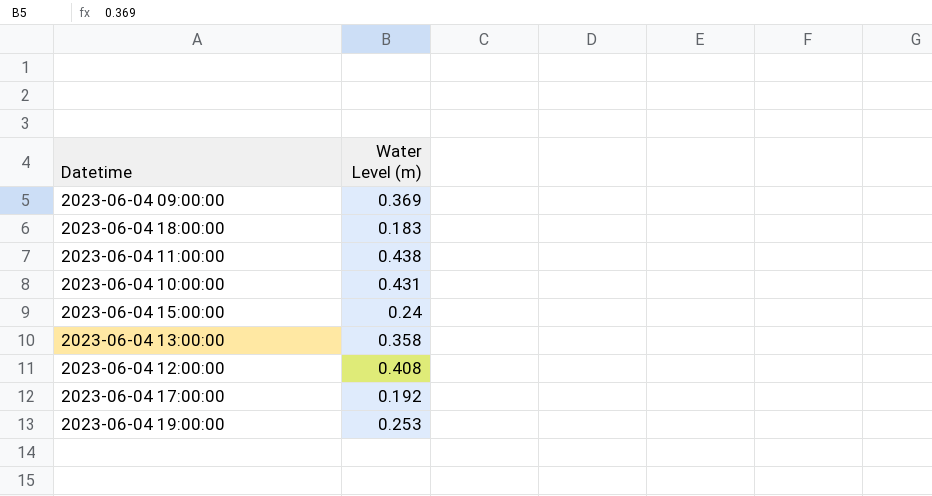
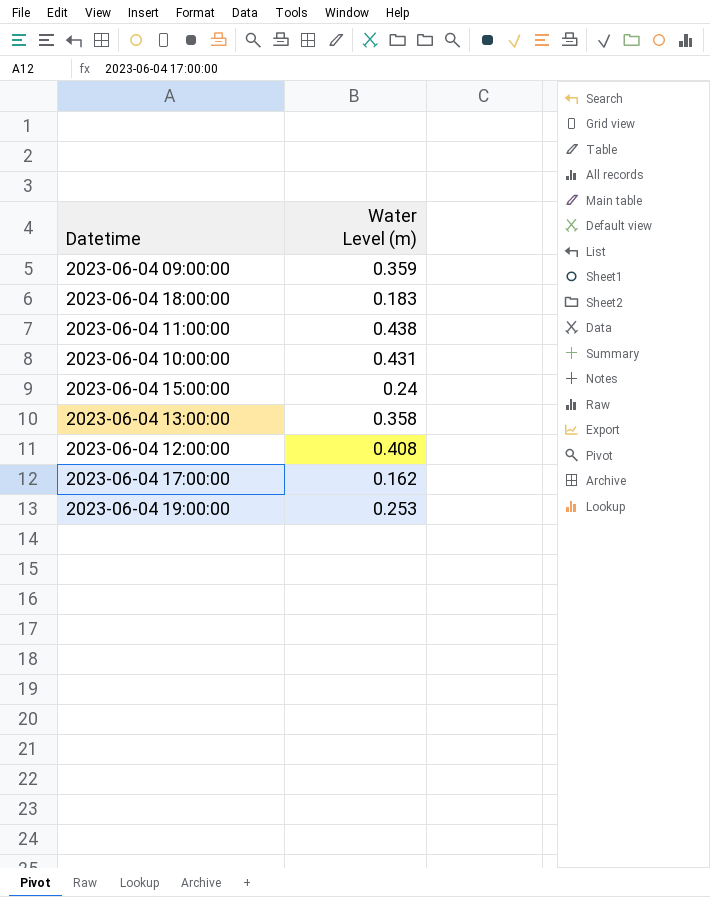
2023-06-04 09:00:00 | Water Level (m): 0.369 -> 0.359
2023-06-04 17:00:00 | Water Level (m): 0.192 -> 0.162

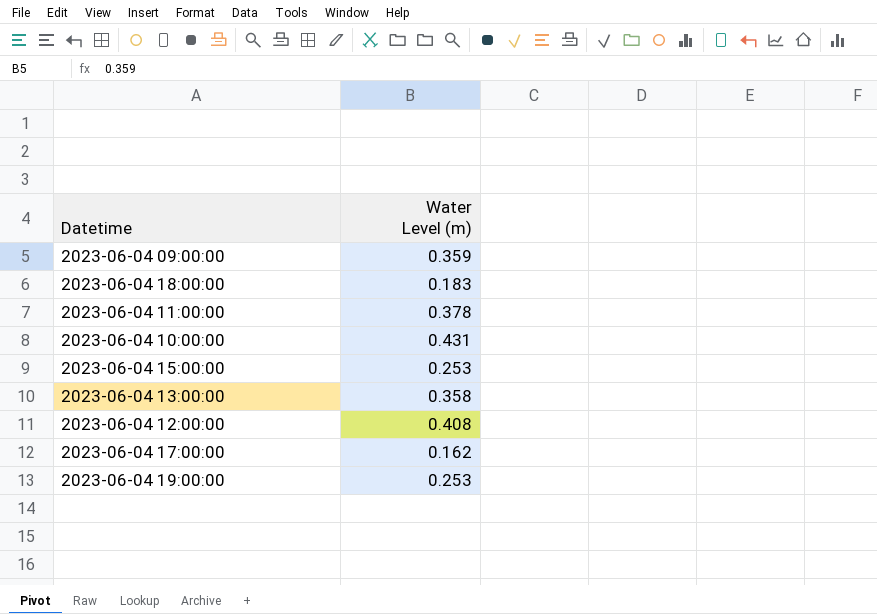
2023-06-04 11:00:00 | Water Level (m): 0.438 -> 0.378
2023-06-04 15:00:00 | Water Level (m): 0.24 -> 0.253

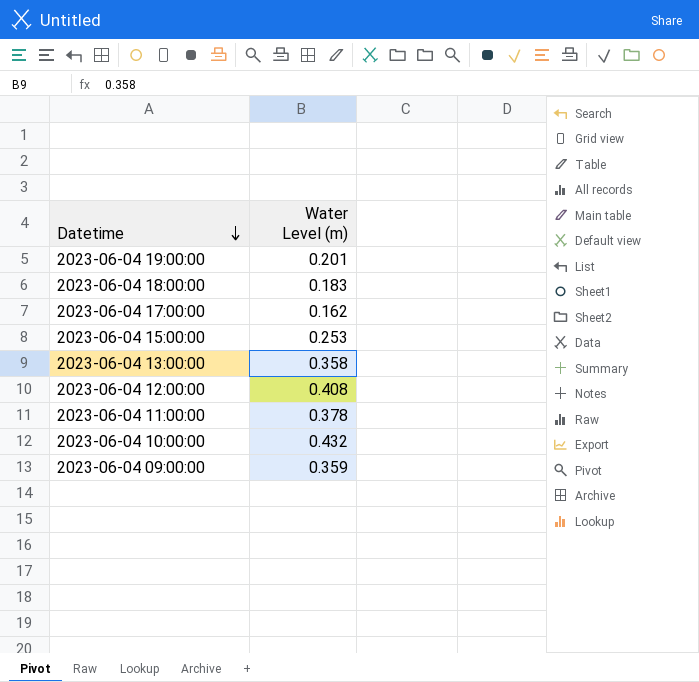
row order: none -> Datetime descending
2023-06-04 19:00:00 | Water Level (m): 0.253 -> 0.201
2023-06-04 10:00:00 | Water Level (m): 0.431 -> 0.432

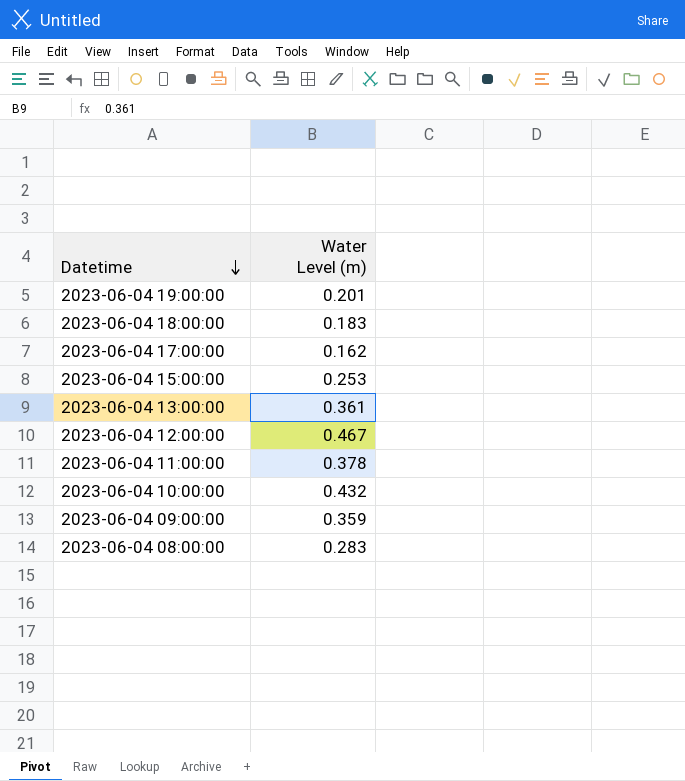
2023-06-04 13:00:00 | Water Level (m): 0.358 -> 0.361
2023-06-04 12:00:00 | Water Level (m): 0.408 -> 0.467
row 2023-06-04 08:00:00: none -> 0.283

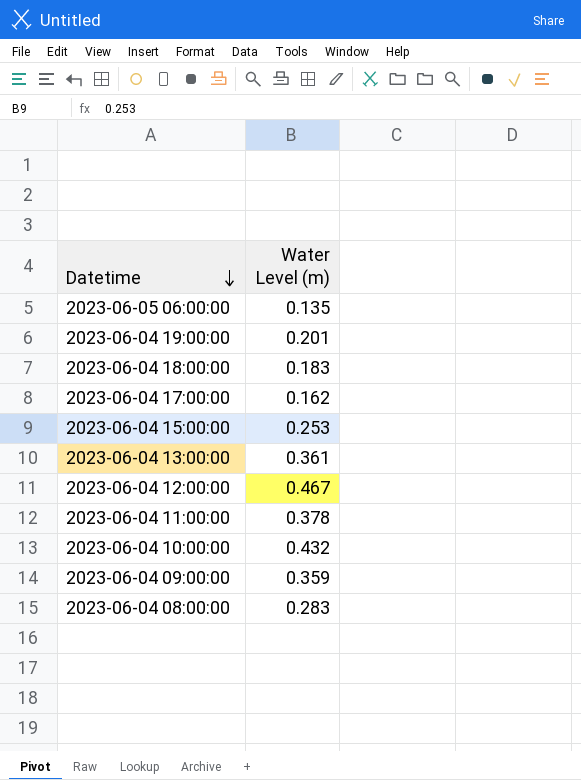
row 2023-06-05 06:00:00: none -> 0.135

